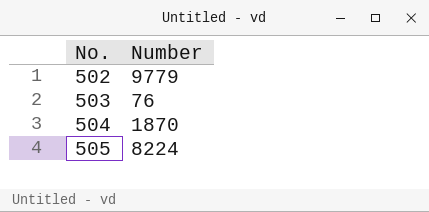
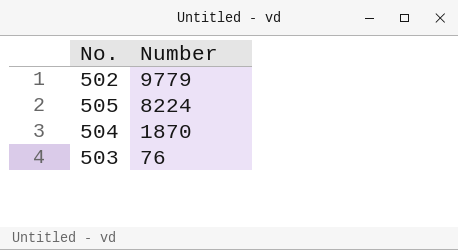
row order: No. ascending -> Number descending

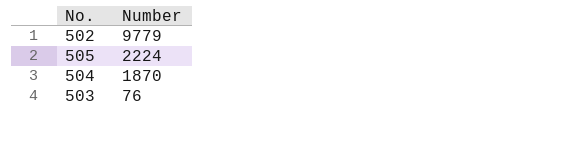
505 | Number: 8224 -> 2224

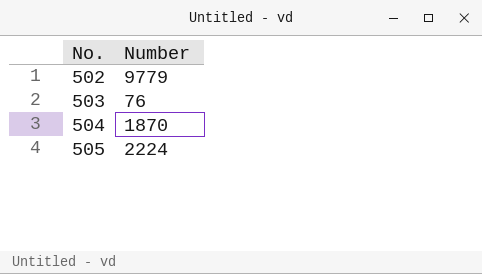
row order: Number descending -> No. ascending

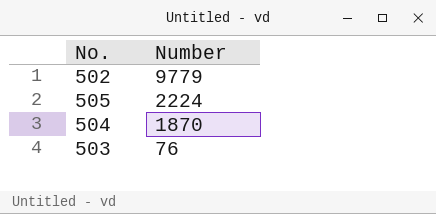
row order: No. ascending -> Number descending

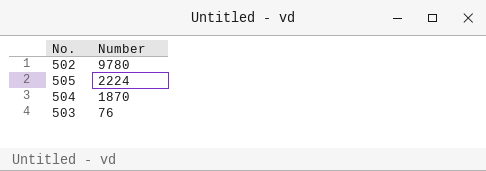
502 | Number: 9779 -> 9780

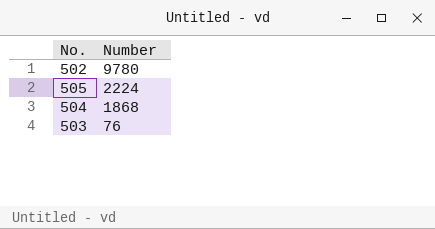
504 | Number: 1870 -> 1868

